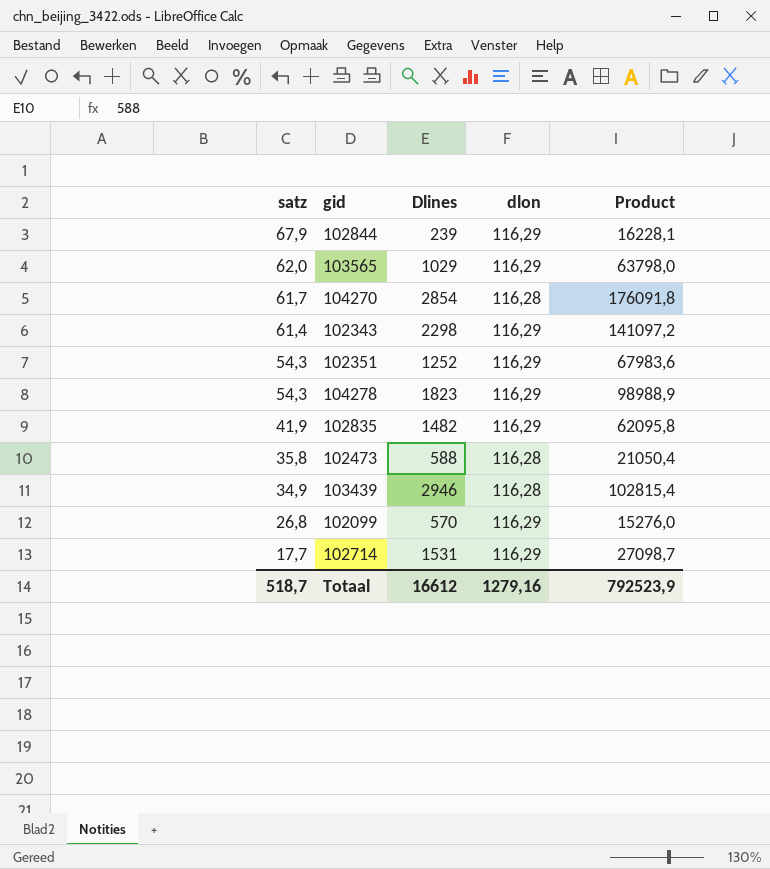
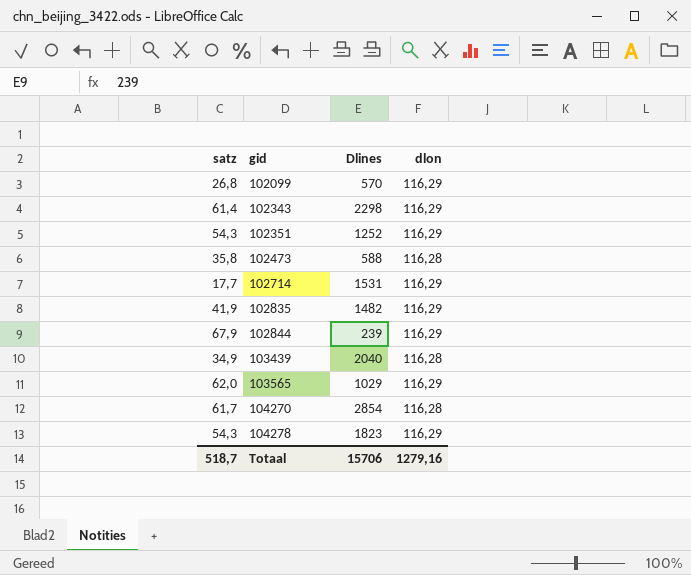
row order: satz descending -> gid ascending
column Product | formula: [satz] * [Dlines] -> none
103439 | Dlines: 2946 -> 2040
Totaal | Dlines: 16612 -> 15706

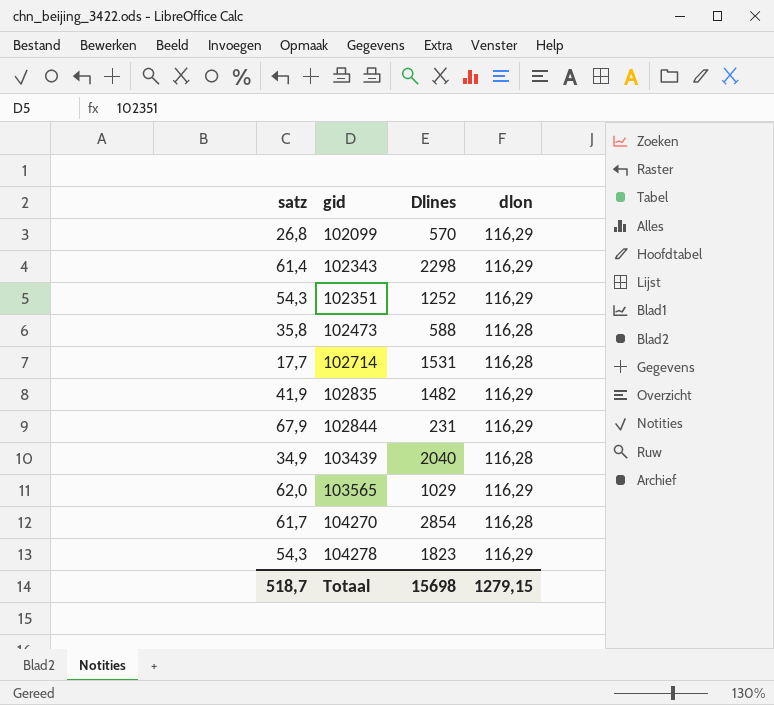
102714 | dlon: 116,29 -> 116,28
102844 | Dlines: 239 -> 231
Totaal | Dlines: 15706 -> 15698
Totaal | dlon: 1279,16 -> 1279,15

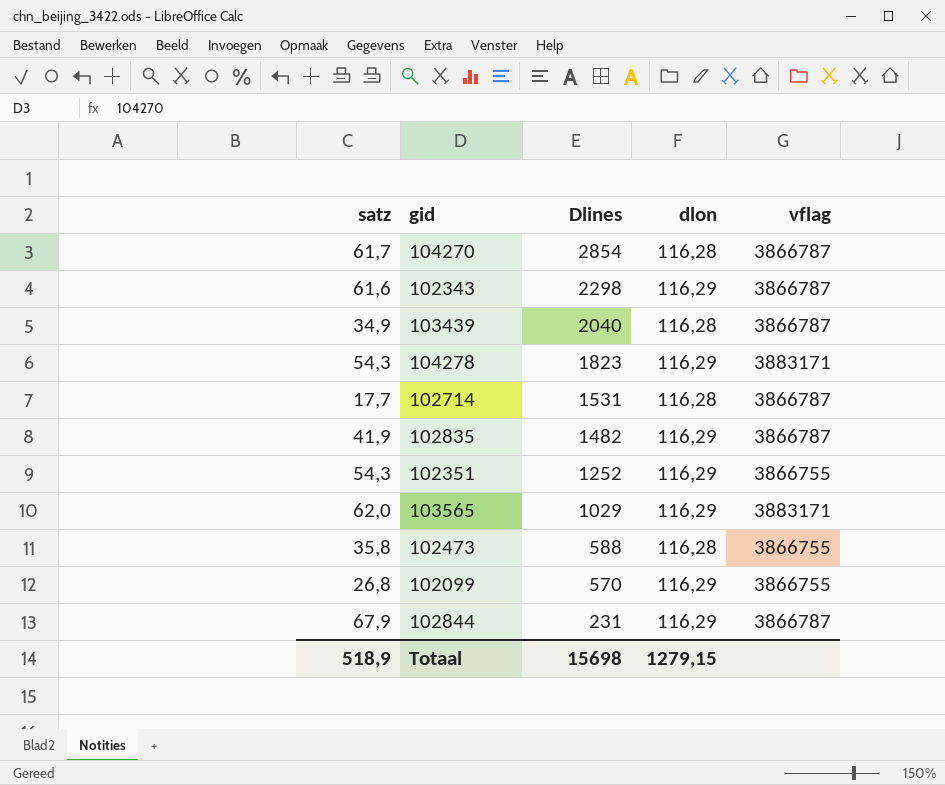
row order: gid ascending -> Dlines descending
column vflag | position: none -> 5
102343 | satz: 61,4 -> 61,6
Totaal | satz: 518,7 -> 518,9

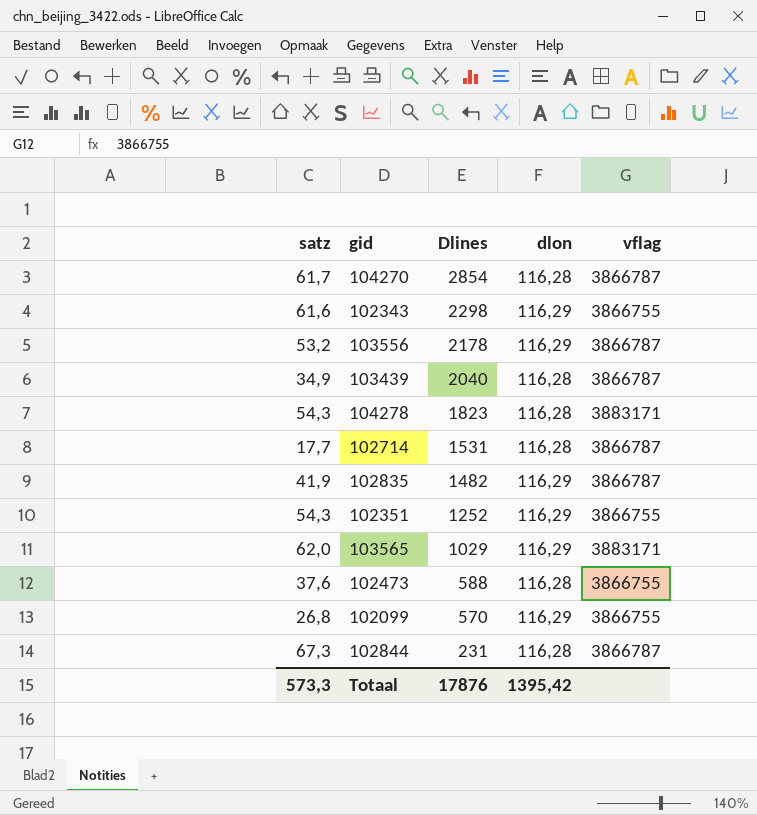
102343 | vflag: 3866787 -> 3866755
row 103556: none -> 53,2 | 2178 | 116,29 | 3866787
104278 | dlon: 116,29 -> 116,28
102473 | satz: 35,8 -> 37,6
102844 | satz: 67,9 -> 67,3
102844 | dlon: 116,29 -> 116,28
Totaal | satz: 518,9 -> 573,3
Totaal | Dlines: 15698 -> 17876
Totaal | dlon: 1279,15 -> 1395,42

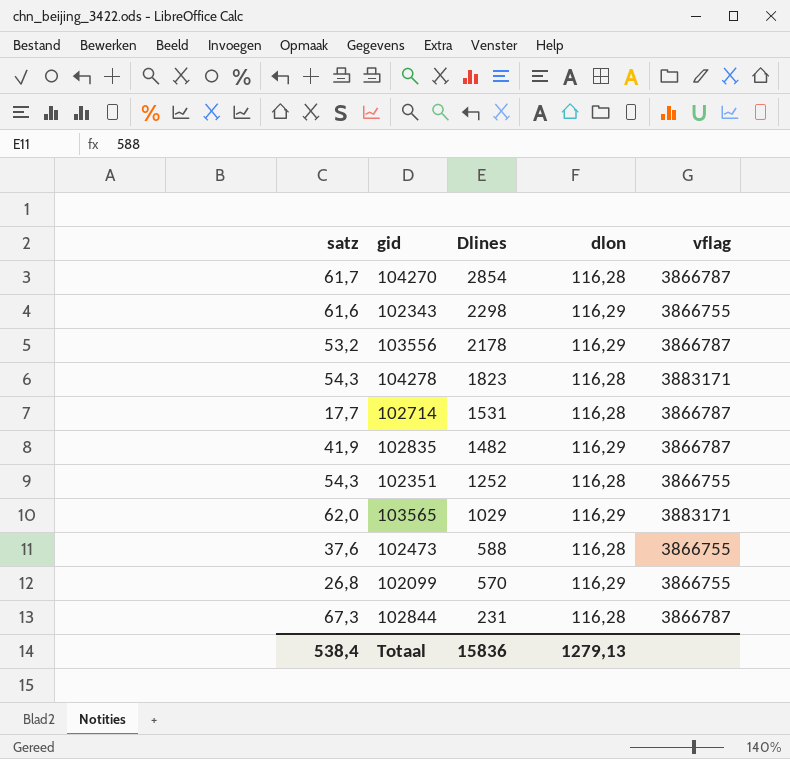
row 103439: 34,9 | 2040 | 116,28 | 3866787 -> none
102351 | dlon: 116,29 -> 116,28
Totaal | satz: 573,3 -> 538,4
Totaal | Dlines: 17876 -> 15836
Totaal | dlon: 1395,42 -> 1279,13

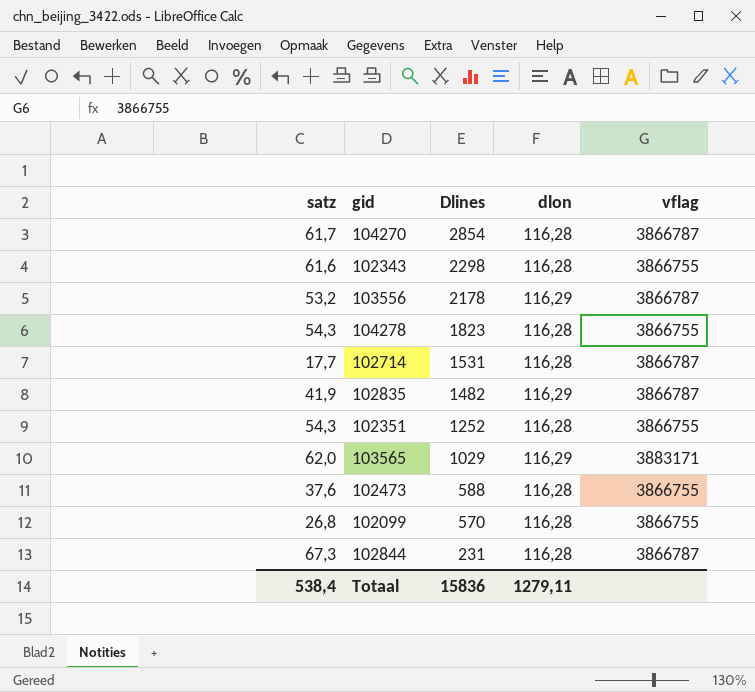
102343 | dlon: 116,29 -> 116,28
104278 | vflag: 3883171 -> 3866755
102099 | dlon: 116,29 -> 116,28
Totaal | dlon: 1279,13 -> 1279,11

